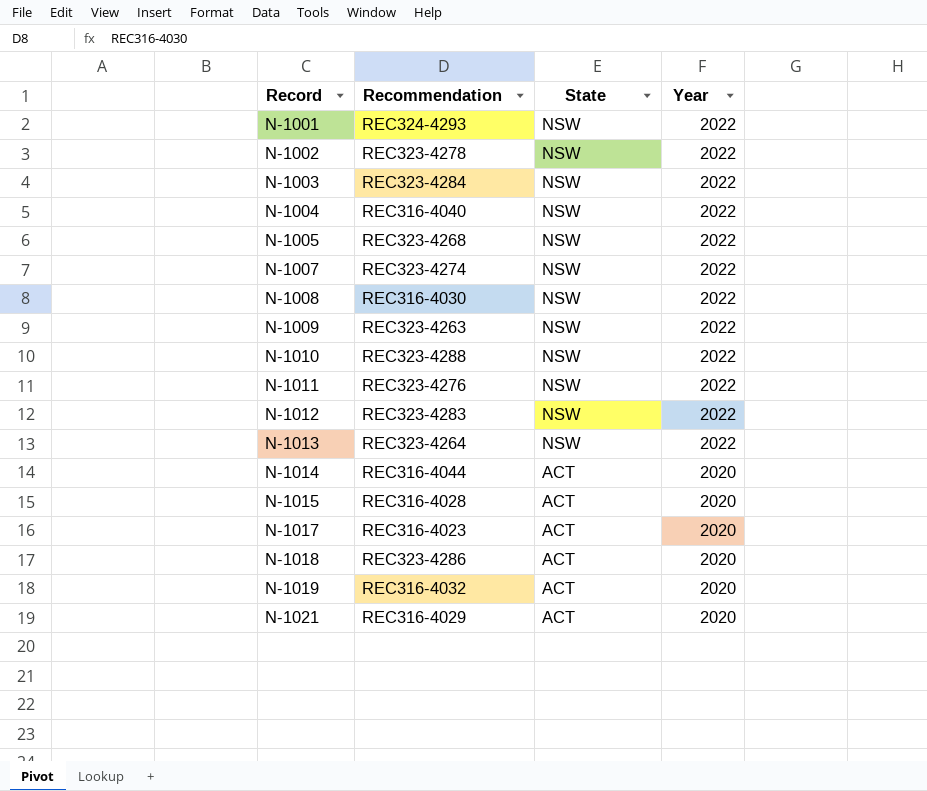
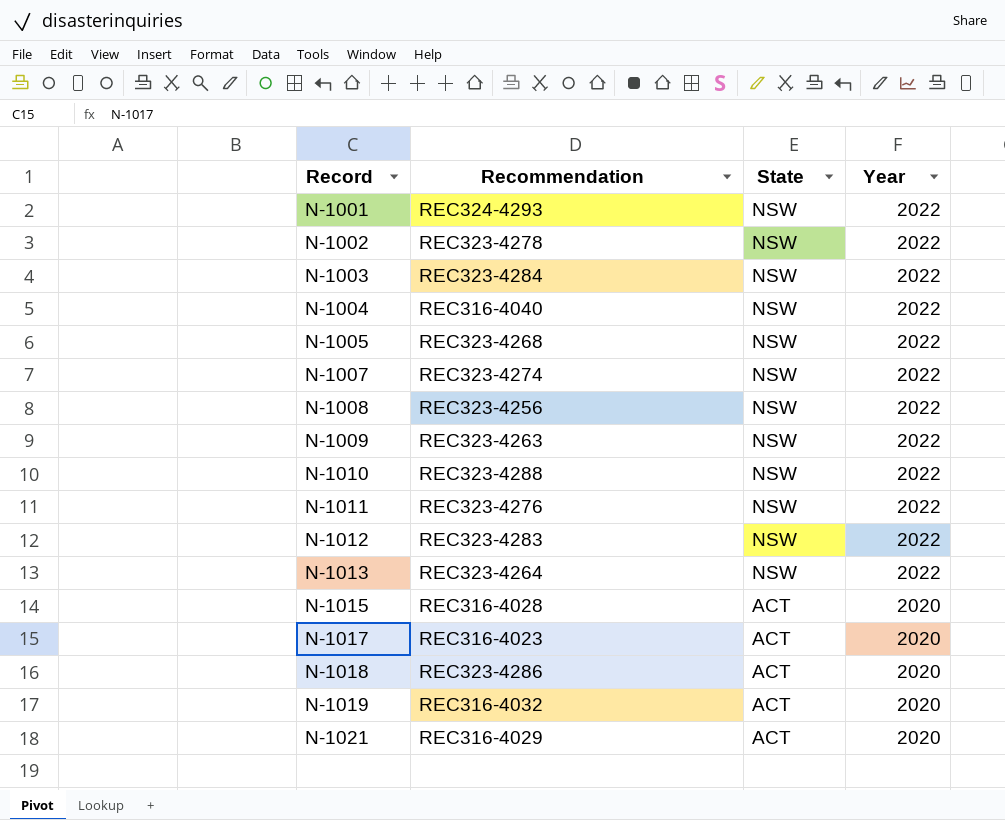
row N-1014: REC316-4044 | ACT | 2020 -> none
N-1008 | Recommendation: REC316-4030 -> REC323-4256

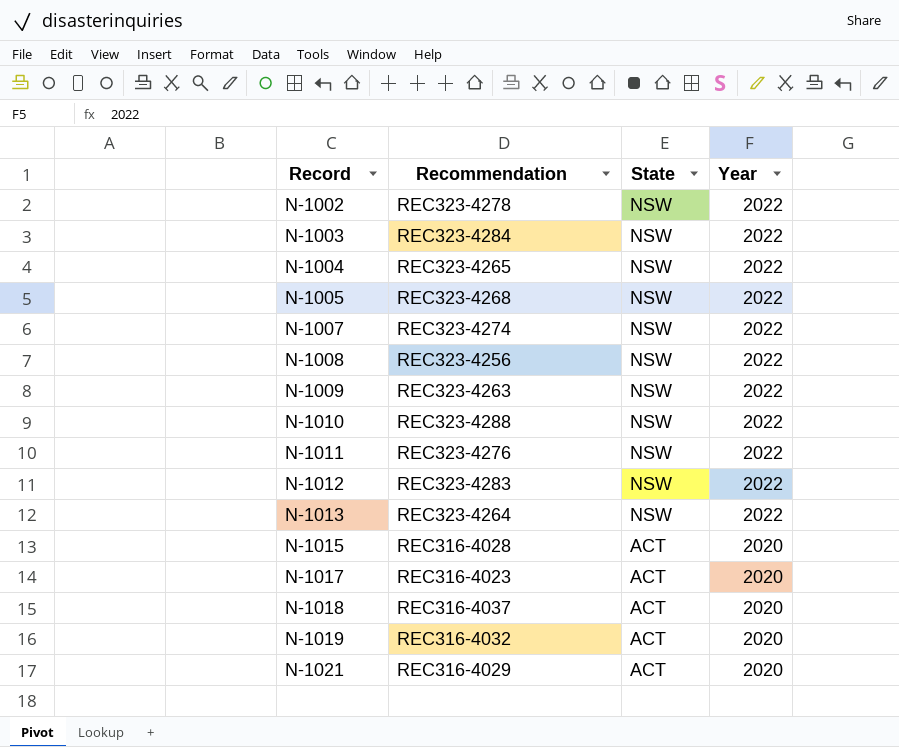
row N-1001: REC324-4293 | NSW | 2022 -> none
N-1004 | Recommendation: REC316-4040 -> REC323-4265
N-1018 | Recommendation: REC323-4286 -> REC316-4037

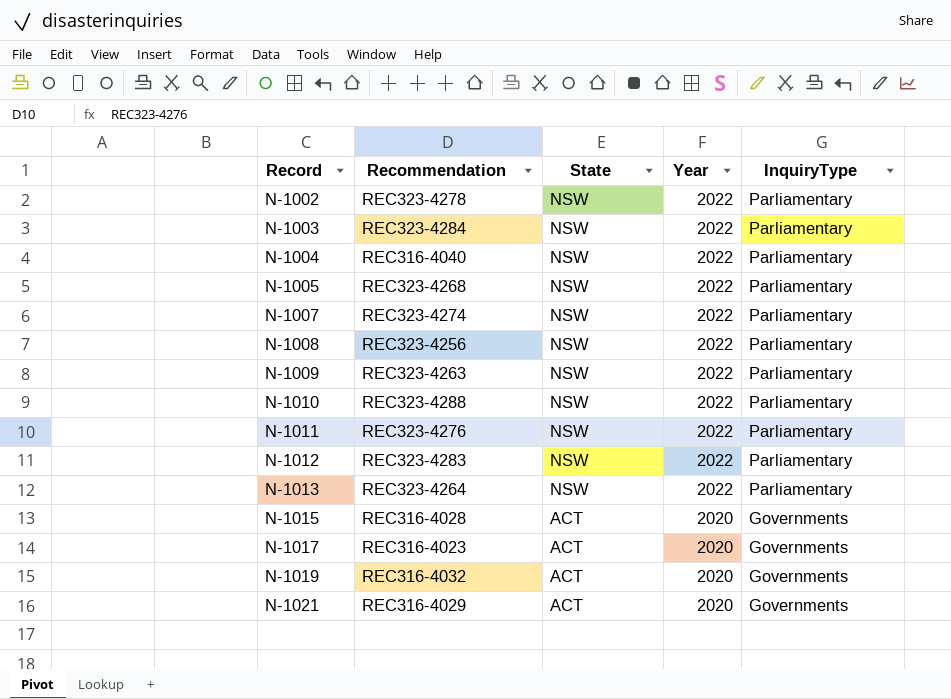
column InquiryType | position: none -> 5
row N-1018: REC316-4037 | ACT | 2020 -> none
N-1004 | Recommendation: REC323-4265 -> REC316-4040

